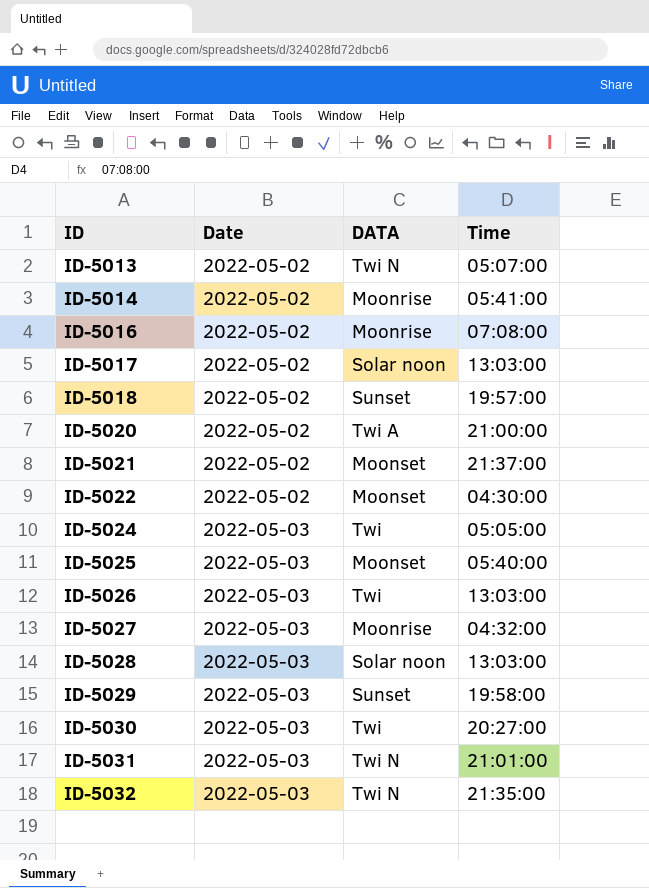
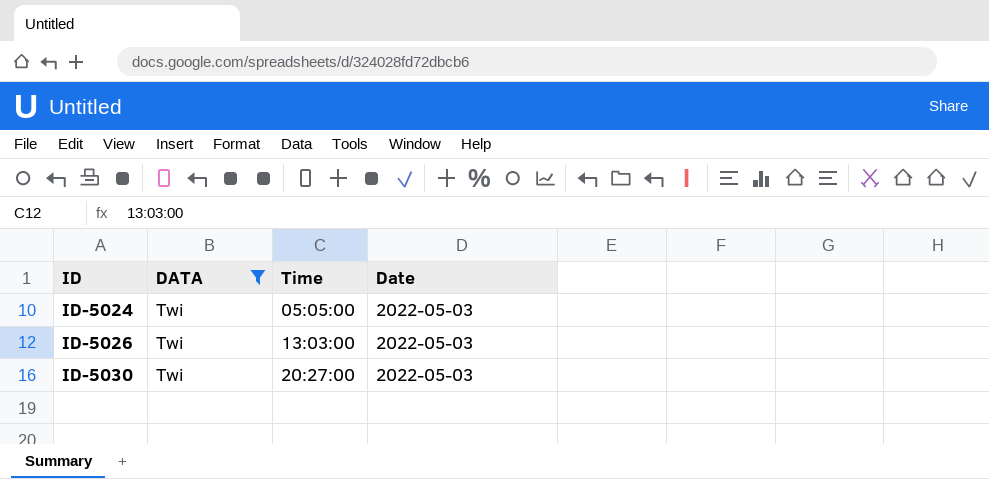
filter: none -> DATA = Twi
column Date | position: 2 -> 4

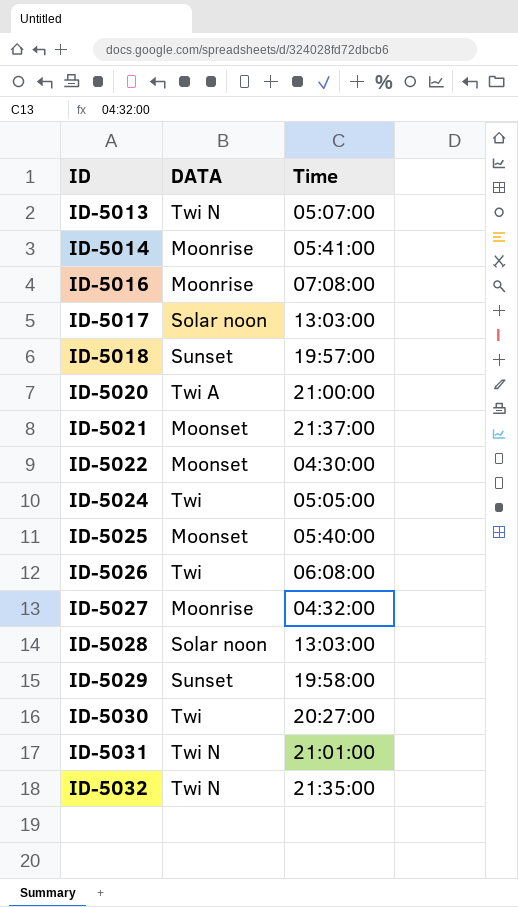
filter: DATA = Twi -> none
column Date | position: 4 -> none
ID-5026 | Time: 13:03:00 -> 06:08:00

